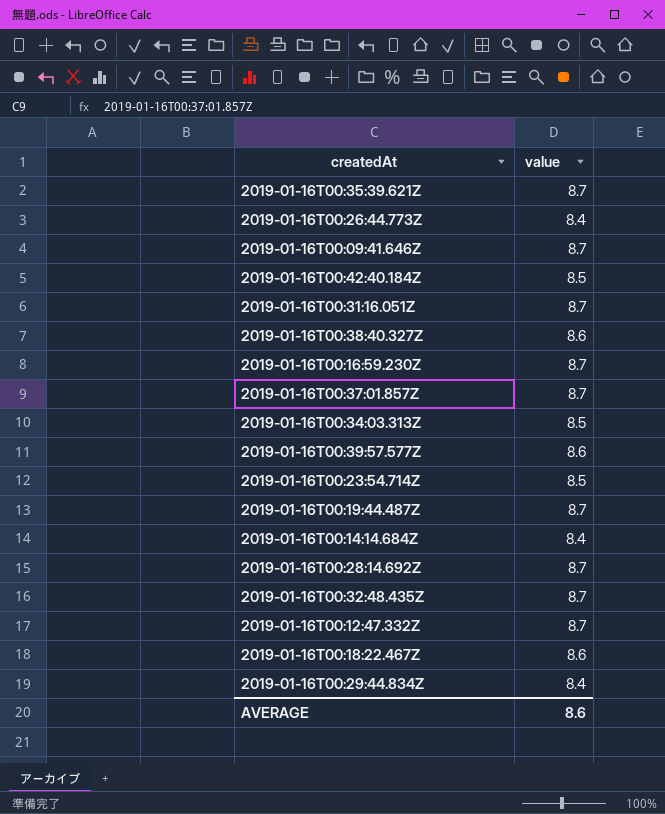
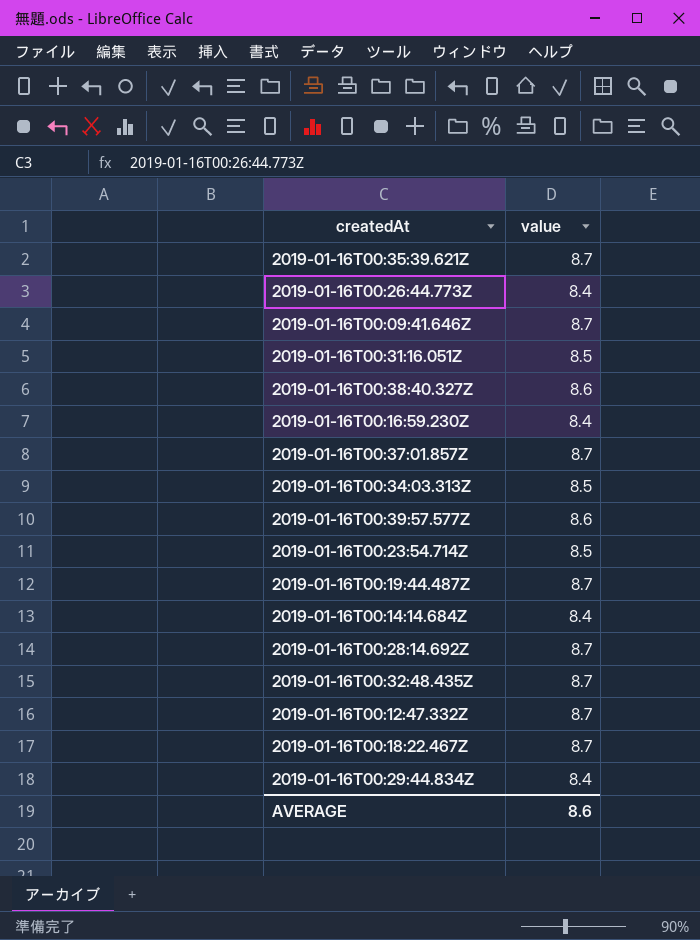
row 2019-01-16T00:42:40.184Z: 8.5 -> none
2019-01-16T00:31:16.051Z | value: 8.7 -> 8.5
2019-01-16T00:16:59.230Z | value: 8.7 -> 8.4
2019-01-16T00:18:22.467Z | value: 8.6 -> 8.7

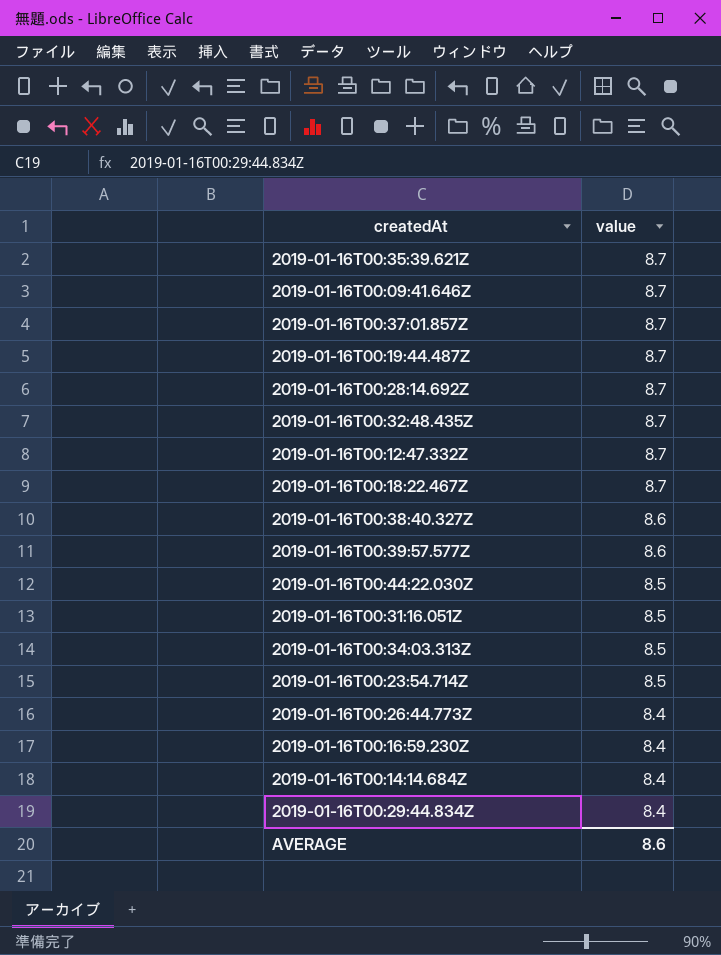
row order: none -> value descending
row 2019-01-16T00:44:22.030Z: none -> 8.5

